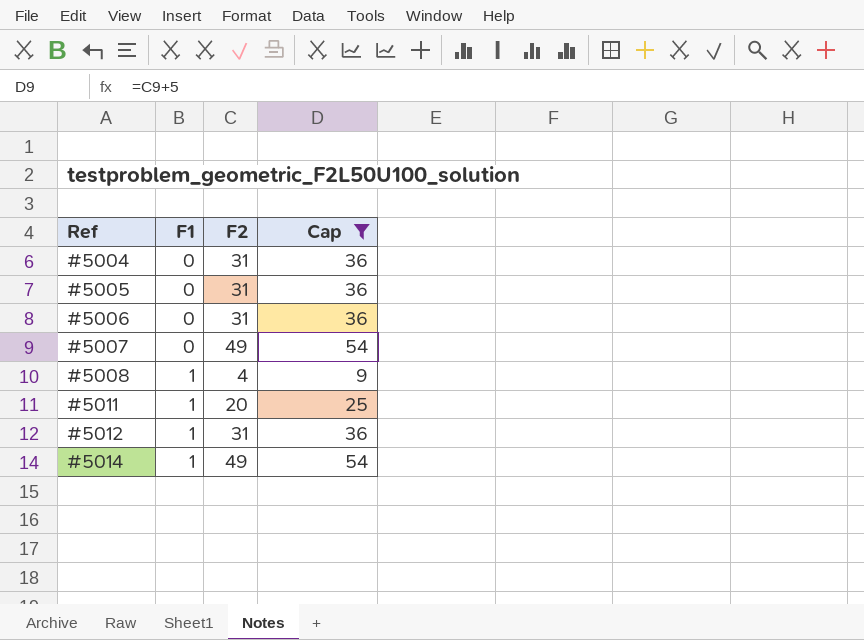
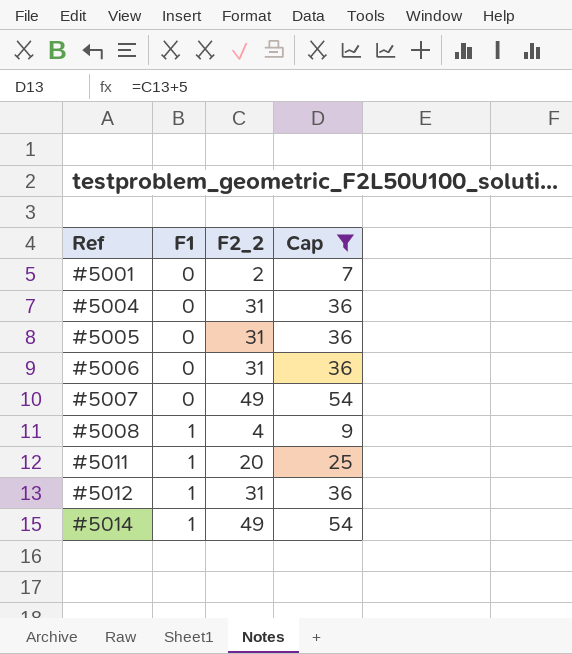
column name: F2 -> F2_2
row #5001: none -> 0 | 2 | 7

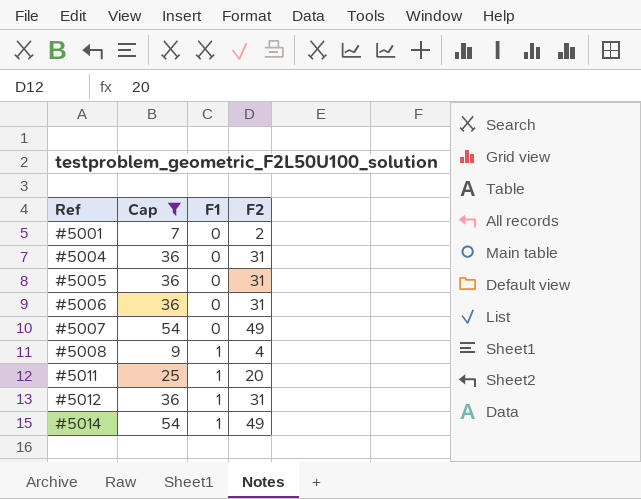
column Cap | position: 4 -> 2
column name: F2_2 -> F2

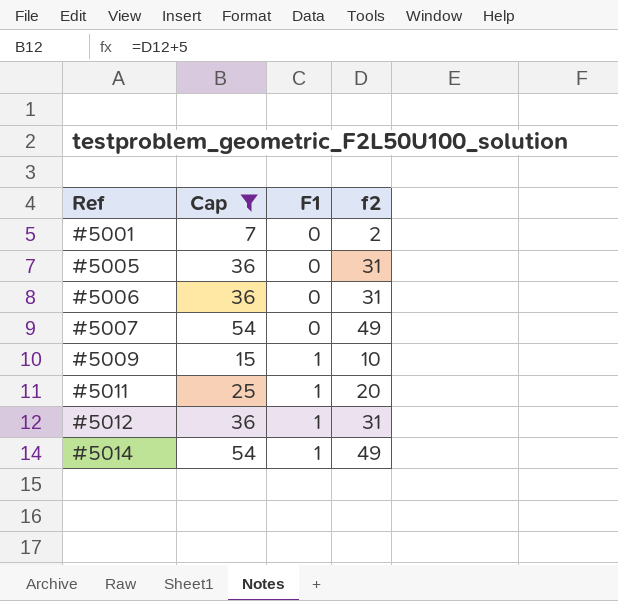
column name: F2 -> f2
row #5004: 36 | 0 | 31 -> none
row #5008: 9 | 1 | 4 -> none
row #5009: none -> 15 | 1 | 10

